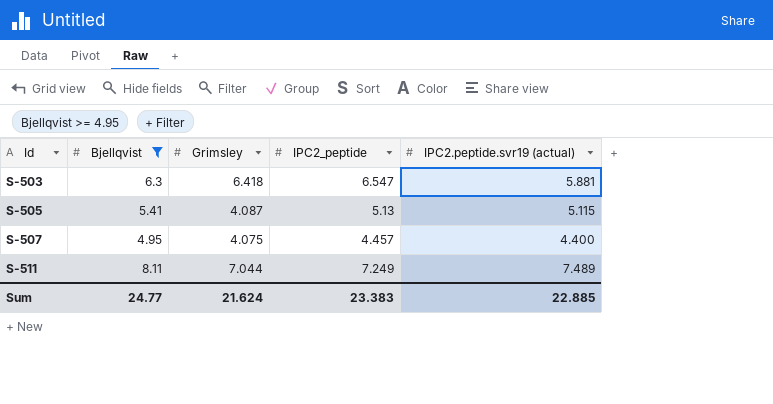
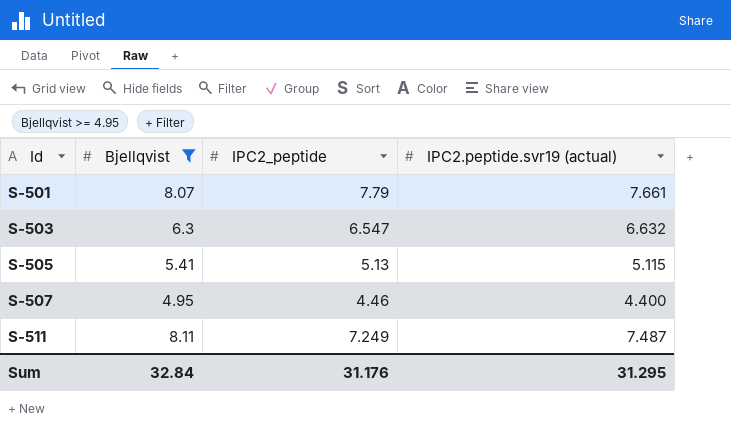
column Grimsley | position: 3 -> none
row S-501: none -> 8.07 | 7.79 | 7.661
S-503 | IPC2.peptide.svr19 (actual): 5.881 -> 6.632
S-507 | IPC2_peptide: 4.457 -> 4.46
S-511 | IPC2.peptide.svr19 (actual): 7.489 -> 7.487
Sum | Bjellqvist: 24.77 -> 32.84
Sum | IPC2_peptide: 23.383 -> 31.176
Sum | IPC2.peptide.svr19 (actual): 22.885 -> 31.295

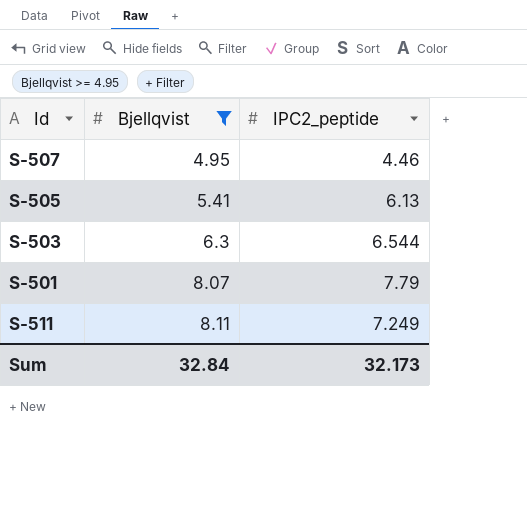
row order: Id ascending -> Bjellqvist ascending
column IPC2.peptide.svr19 (actual) | position: 4 -> none
S-505 | IPC2_peptide: 5.13 -> 6.13
S-503 | IPC2_peptide: 6.547 -> 6.544
Sum | IPC2_peptide: 31.176 -> 32.173

